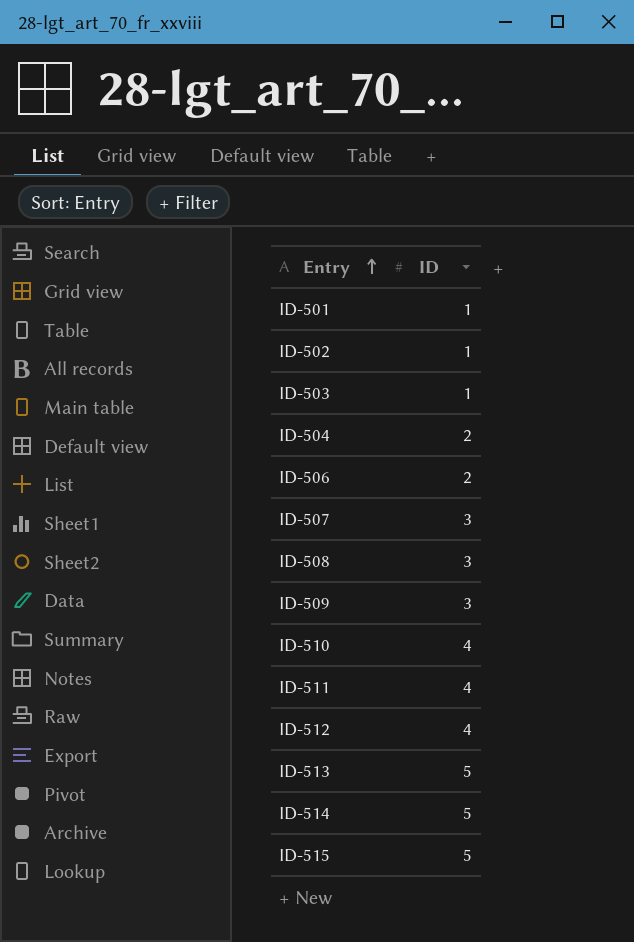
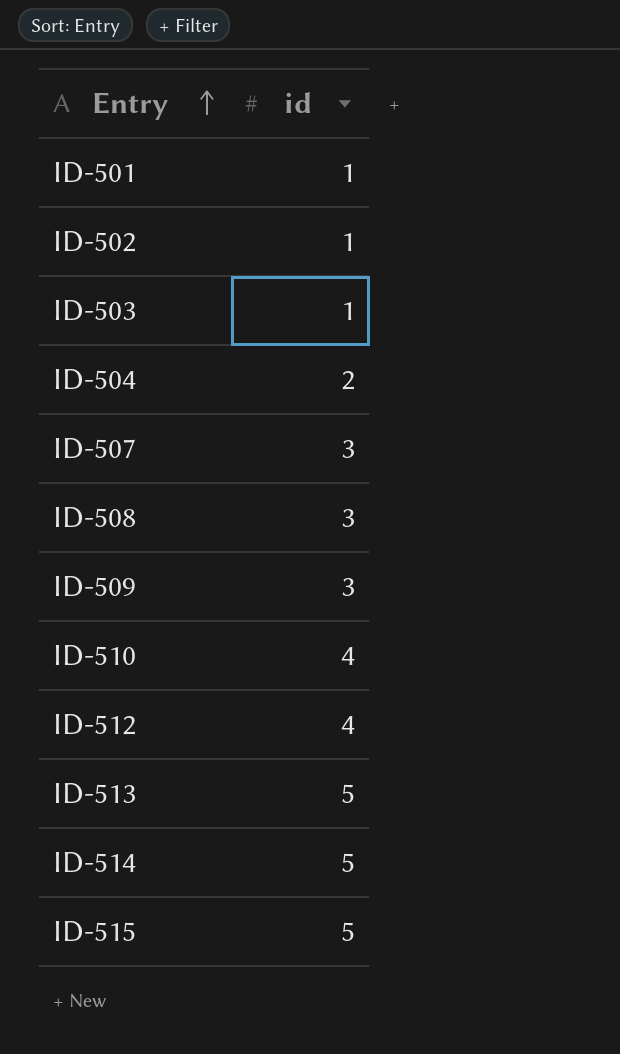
column name: ID -> id
row ID-506: 2 -> none
row ID-511: 4 -> none

